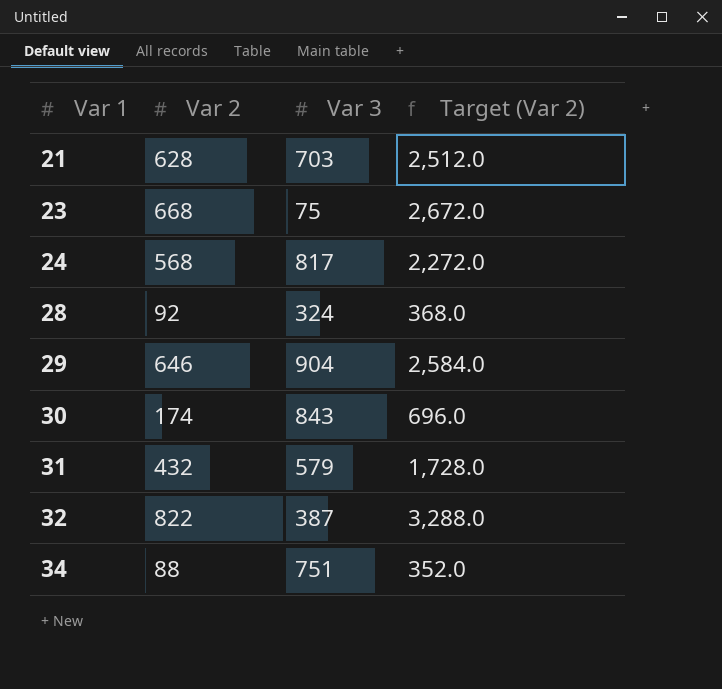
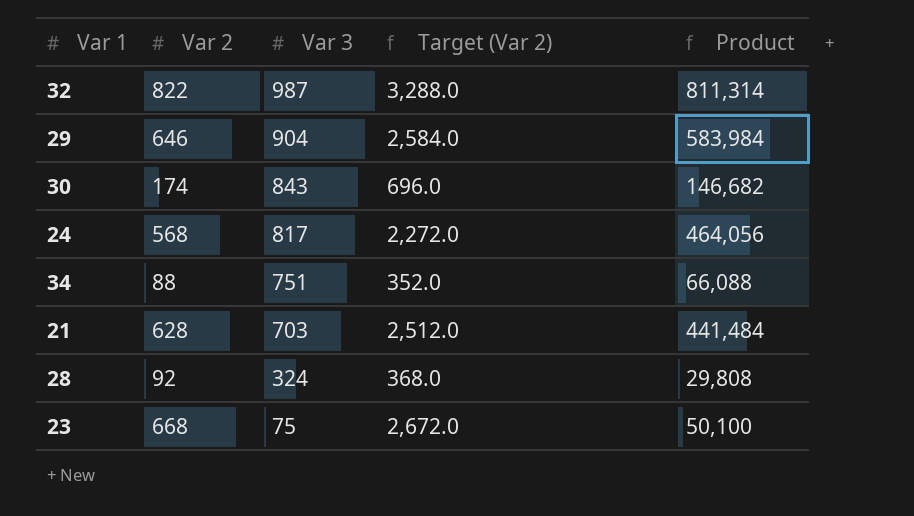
row order: Var 1 ascending -> Var 3 descending
column Product | formula: none -> [Var 2] * [Var 3]
row 31: 432 | 579 | 1,728.0 -> none
32 | Var 3: 387 -> 987

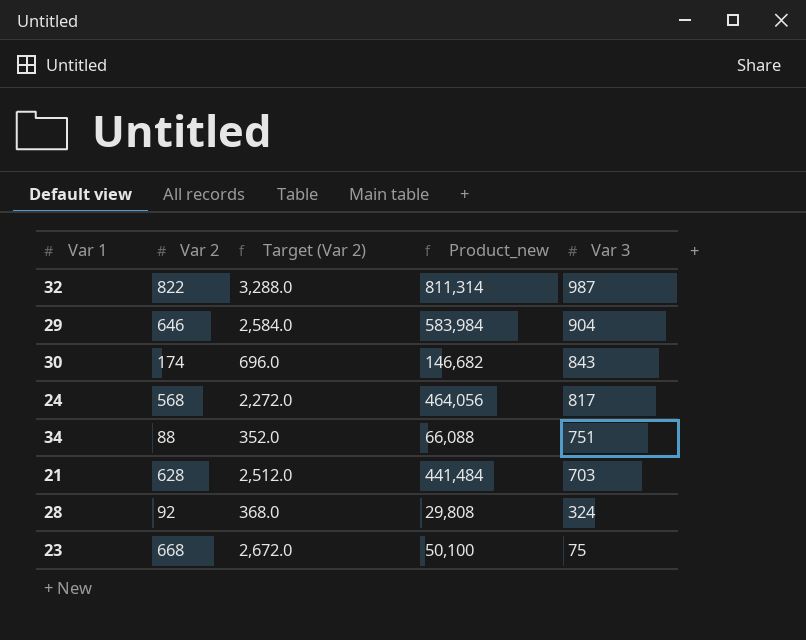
column name: Product -> Product_new
column Var 3 | position: 3 -> 5

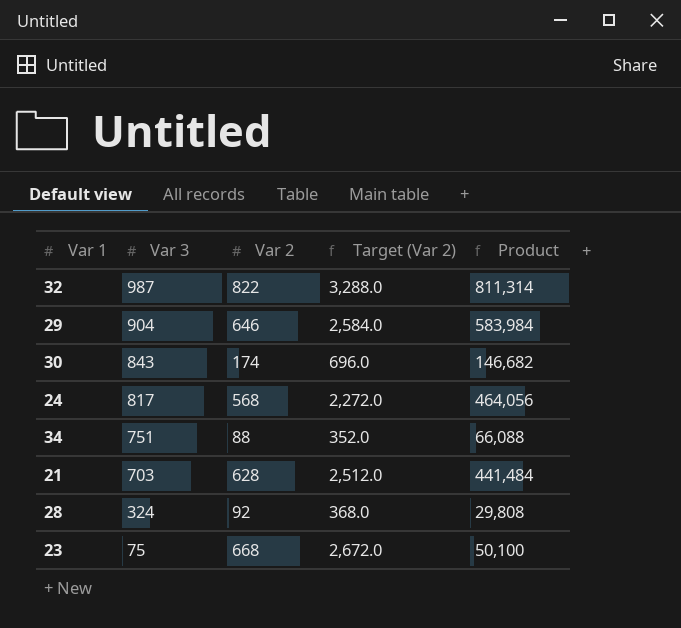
column Var 3 | position: 5 -> 2
column name: Product_new -> Product

